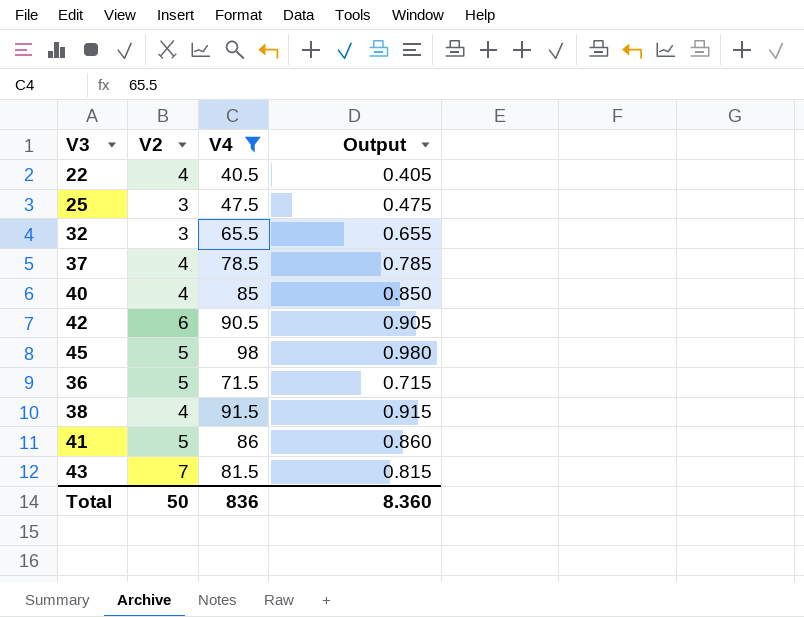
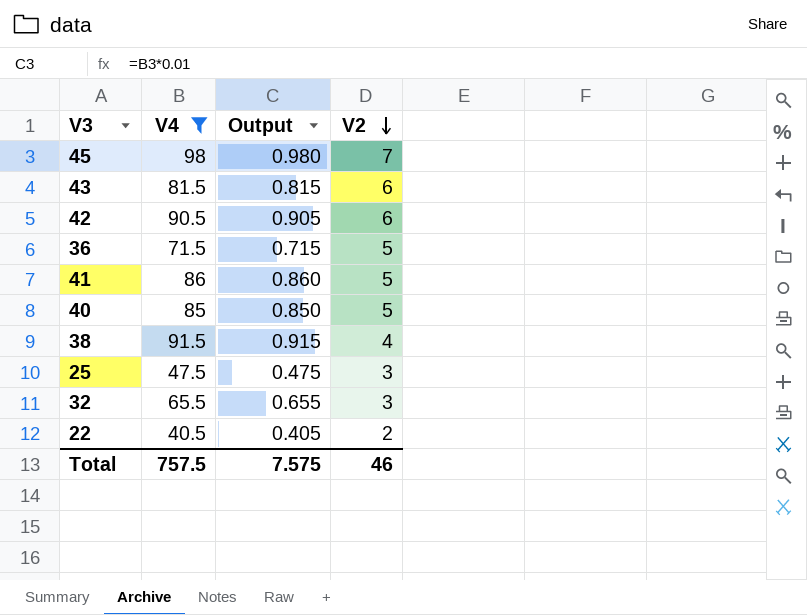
row order: none -> V2 descending
column V2 | position: 2 -> 4
row 37: 4 | 78.5 | 0.785 -> none
45 | V2: 5 -> 7
43 | V2: 7 -> 6
40 | V2: 4 -> 5
22 | V2: 4 -> 2
Total | V4: 836 -> 757.5
Total | Output: 8.360 -> 7.575
Total | V2: 50 -> 46

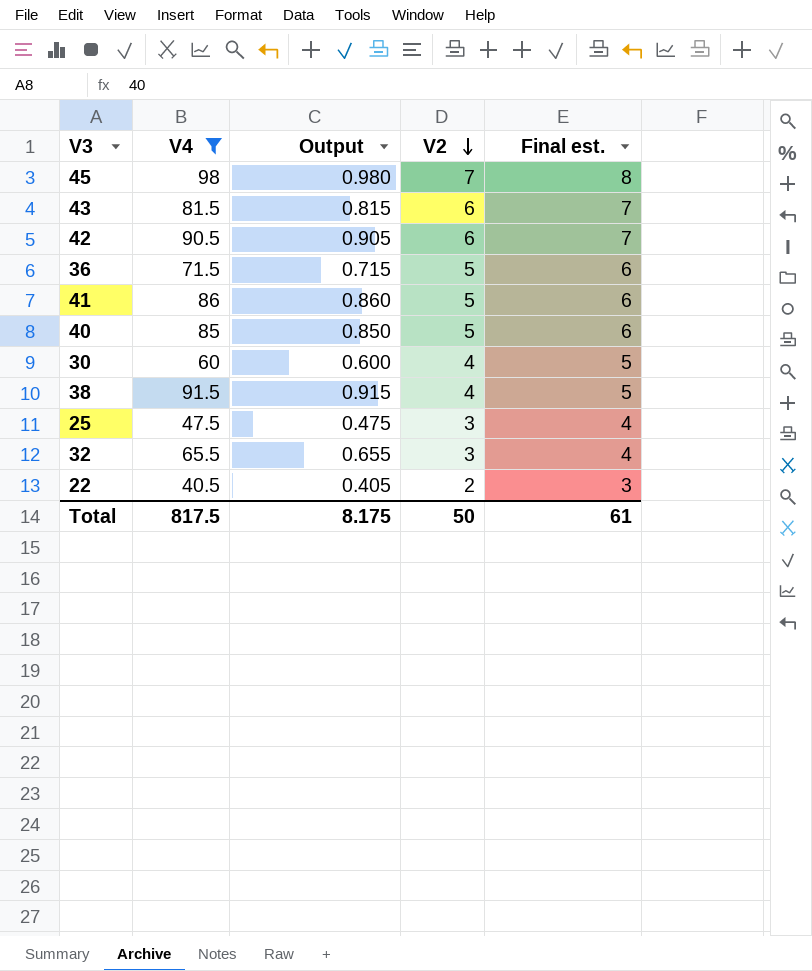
column Final est. | formula: none -> [V2] + 1
row 30: none -> 60 | 0.600 | 4 | 5
Total | V4: 757.5 -> 817.5
Total | Output: 7.575 -> 8.175
Total | V2: 46 -> 50

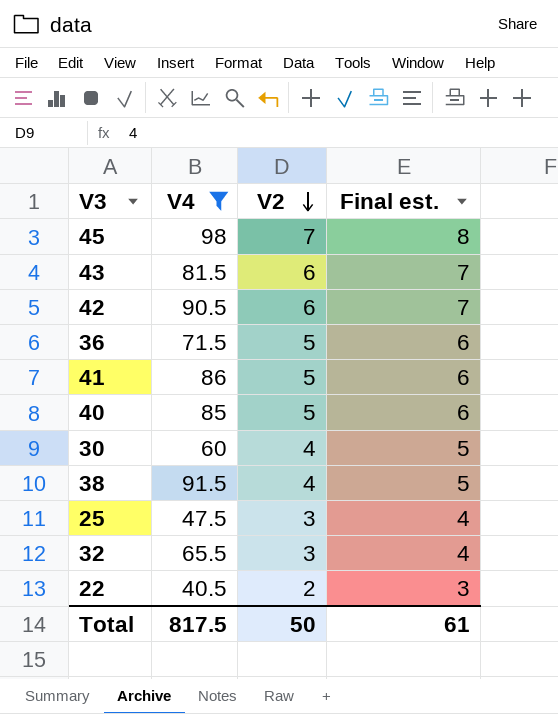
column Output | formula: [V4] * 0.01 -> none

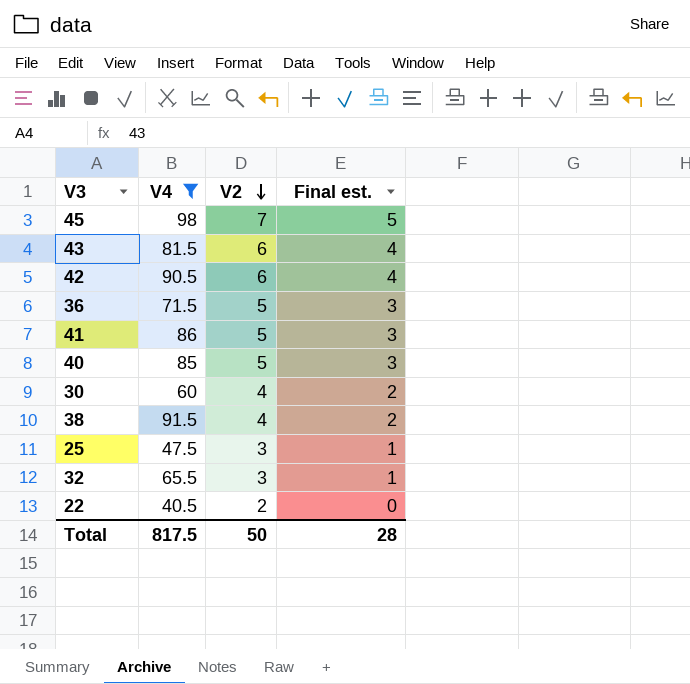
column Final est. | formula: [V2] + 1 -> [V2] - 2
Total | Final est.: 61 -> 28

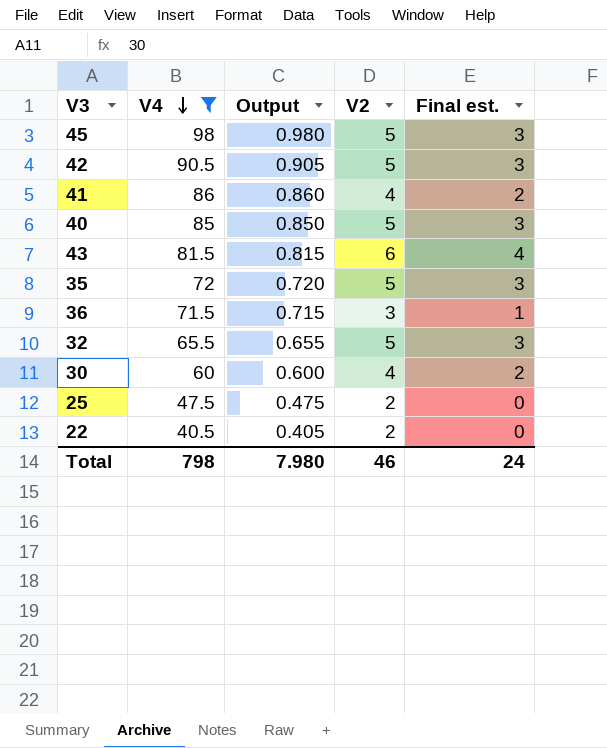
row order: V2 descending -> V4 descending
column Output | formula: none -> [V4] * 0.01
row 38: 91.5 | 4 | 2 -> none
45 | V2: 7 -> 5
45 | Final est.: 5 -> 3
42 | V2: 6 -> 5
42 | Final est.: 4 -> 3
41 | V2: 5 -> 4
41 | Final est.: 3 -> 2
row 35: none -> 72 | 0.720 | 5 | 3
36 | V2: 5 -> 3
36 | Final est.: 3 -> 1
32 | V2: 3 -> 5
32 | Final est.: 1 -> 3
25 | V2: 3 -> 2
25 | Final est.: 1 -> 0
Total | V4: 817.5 -> 798
Total | V2: 50 -> 46
Total | Final est.: 28 -> 24

